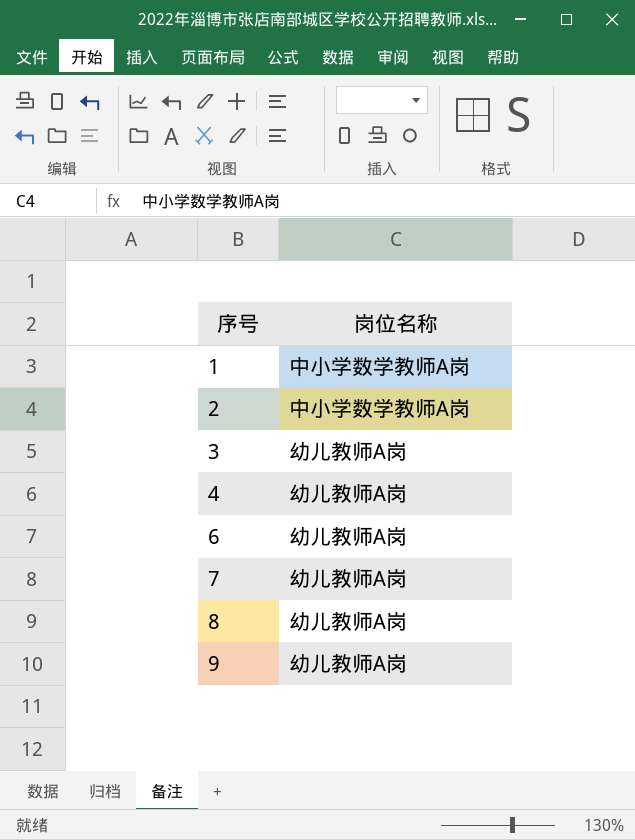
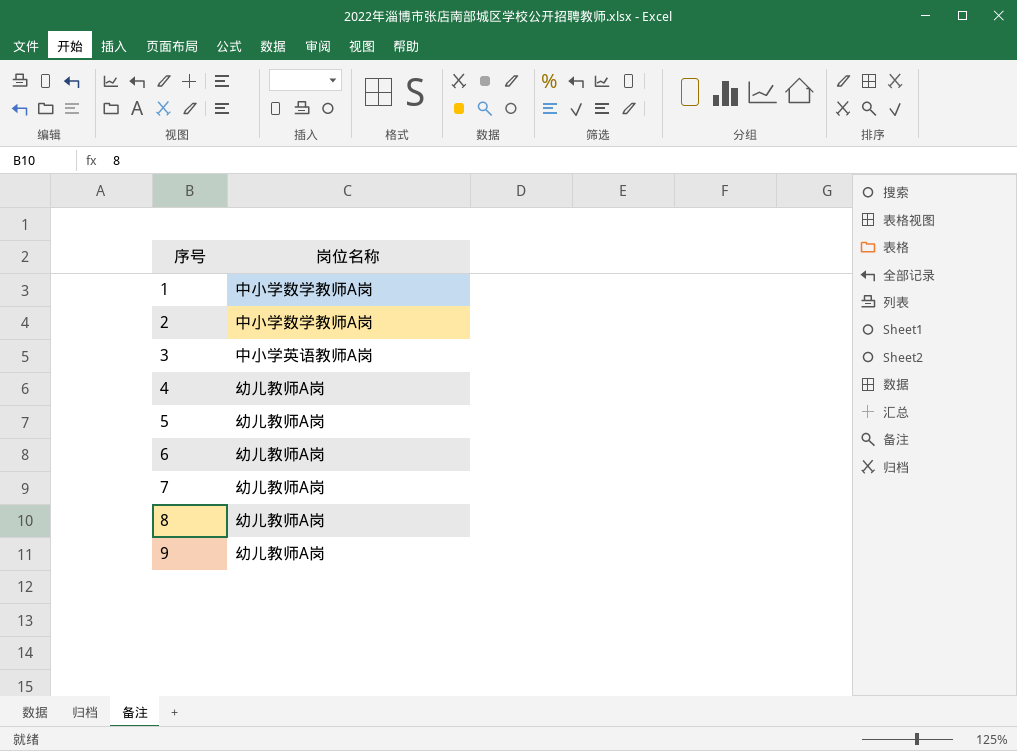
3 | 岗位名称: 幼儿教师A岗 -> 中小学英语教师A岗
row 5: none -> 幼儿教师A岗

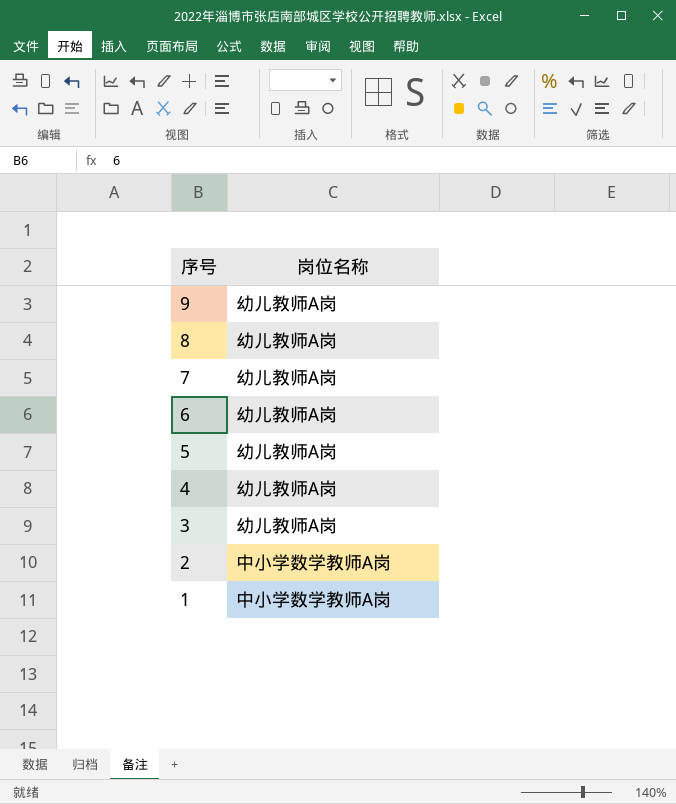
row order: 序号 ascending -> 序号 descending
3 | 岗位名称: 中小学英语教师A岗 -> 幼儿教师A岗

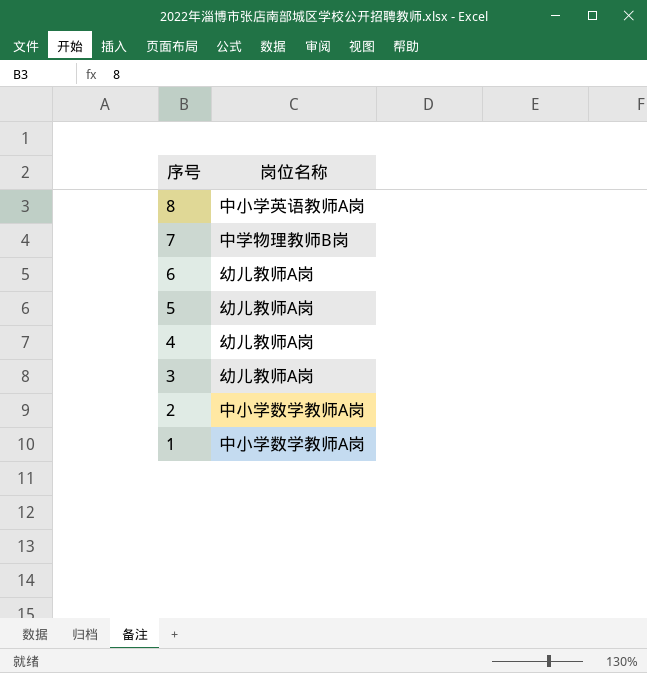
row 9: 幼儿教师A岗 -> none
8 | 岗位名称: 幼儿教师A岗 -> 中小学英语教师A岗
7 | 岗位名称: 幼儿教师A岗 -> 中学物理教师B岗

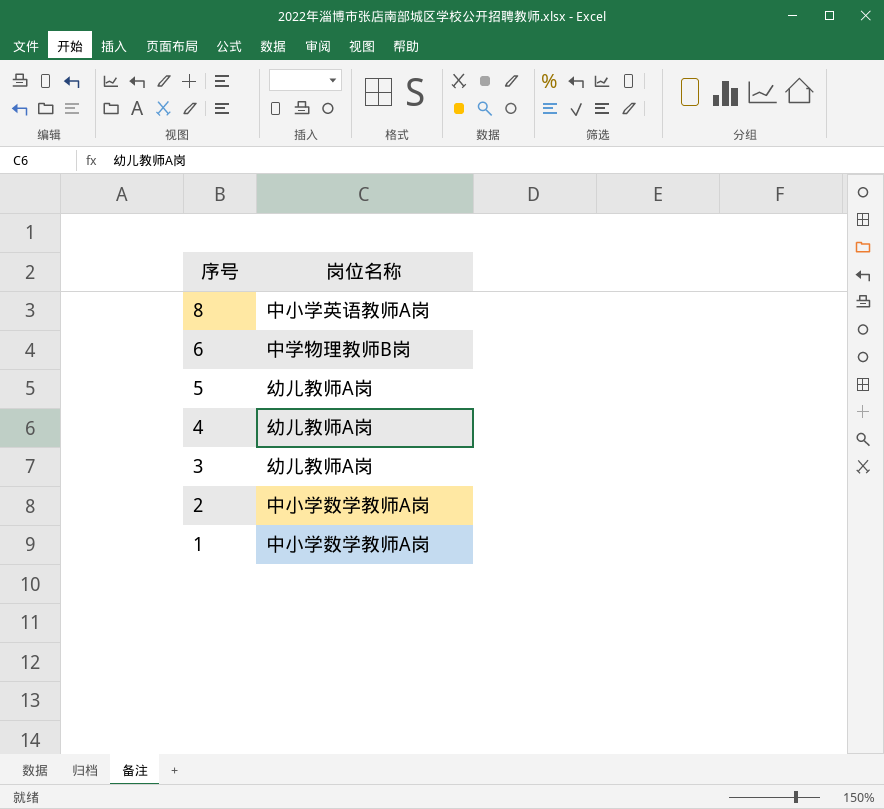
row 7: 中学物理教师B岗 -> none
6 | 岗位名称: 幼儿教师A岗 -> 中学物理教师B岗

